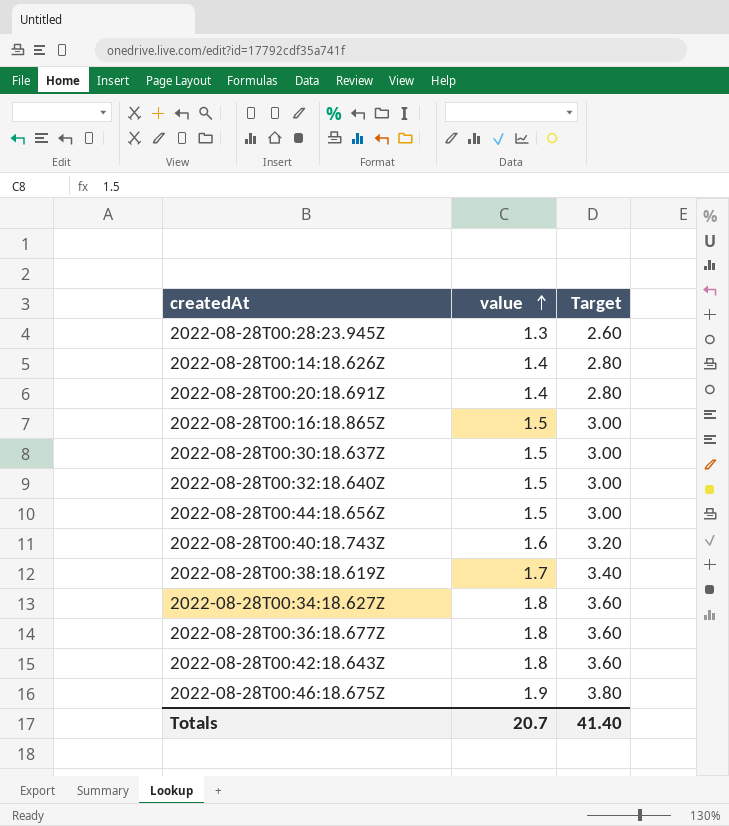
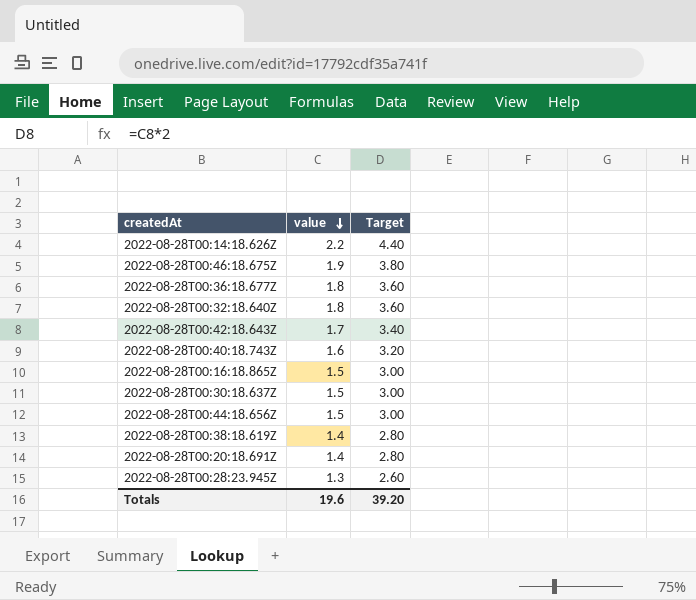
row order: value ascending -> value descending
row 2022-08-28T00:34:18.627Z: 1.8 | 3.60 -> none
2022-08-28T00:14:18.626Z | value: 1.4 -> 2.2
2022-08-28T00:14:18.626Z | Target: 2.80 -> 4.40
2022-08-28T00:32:18.640Z | value: 1.5 -> 1.8
2022-08-28T00:32:18.640Z | Target: 3.00 -> 3.60
2022-08-28T00:42:18.643Z | value: 1.8 -> 1.7
2022-08-28T00:42:18.643Z | Target: 3.60 -> 3.40
2022-08-28T00:38:18.619Z | value: 1.7 -> 1.4
2022-08-28T00:38:18.619Z | Target: 3.40 -> 2.80
Totals | value: 20.7 -> 19.6
Totals | Target: 41.40 -> 39.20

